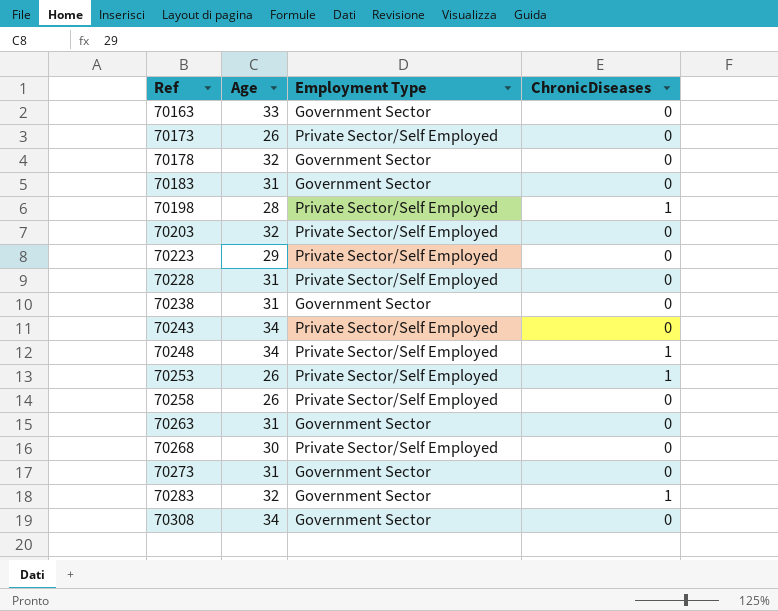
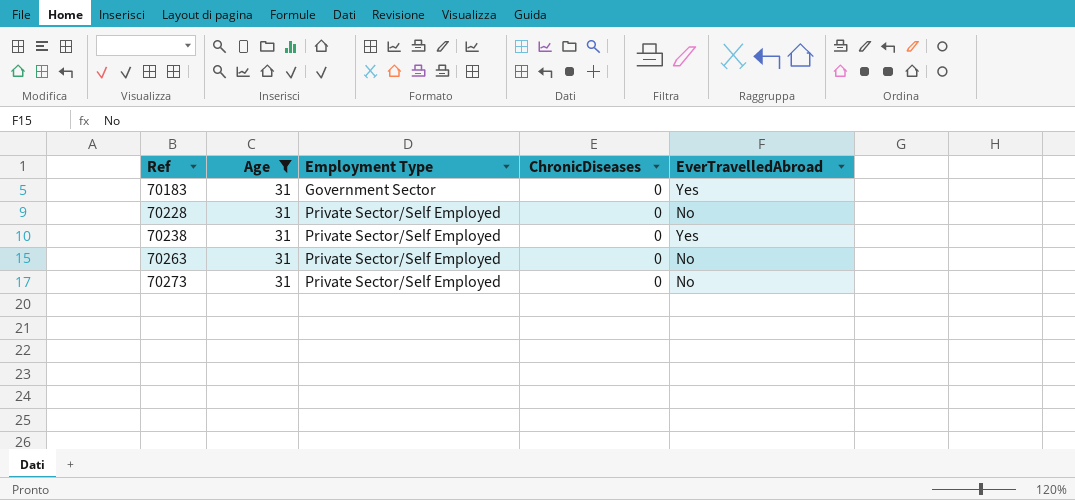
filter: none -> Age = 31
column EverTravelledAbroad | position: none -> 5
70238 | Employment Type: Government Sector -> Private Sector/Self Employed
70263 | Employment Type: Government Sector -> Private Sector/Self Employed
70273 | Employment Type: Government Sector -> Private Sector/Self Employed

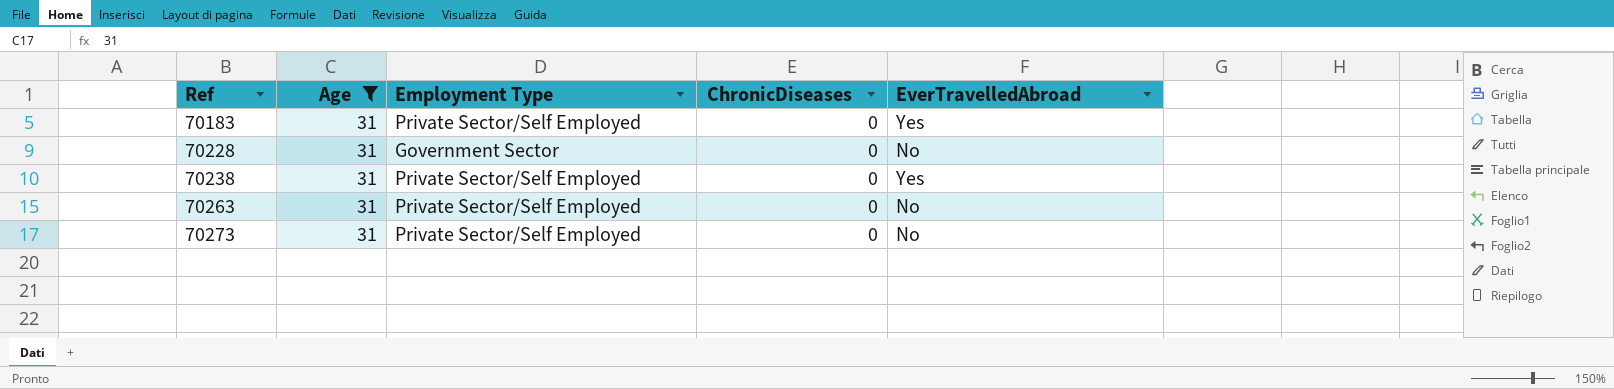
70183 | Employment Type: Government Sector -> Private Sector/Self Employed
70228 | Employment Type: Private Sector/Self Employed -> Government Sector

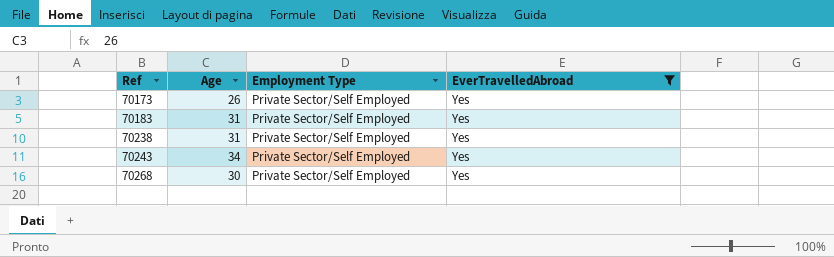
filter: Age = 31 -> EverTravelledAbroad = Yes
column ChronicDiseases | position: 4 -> none

